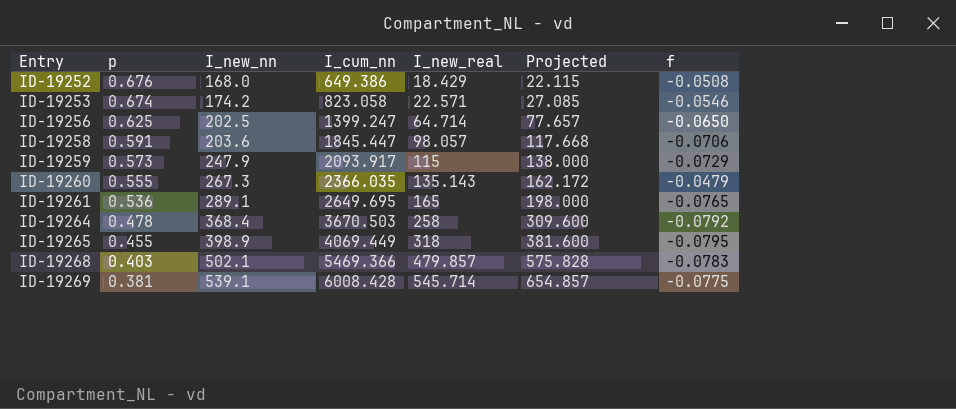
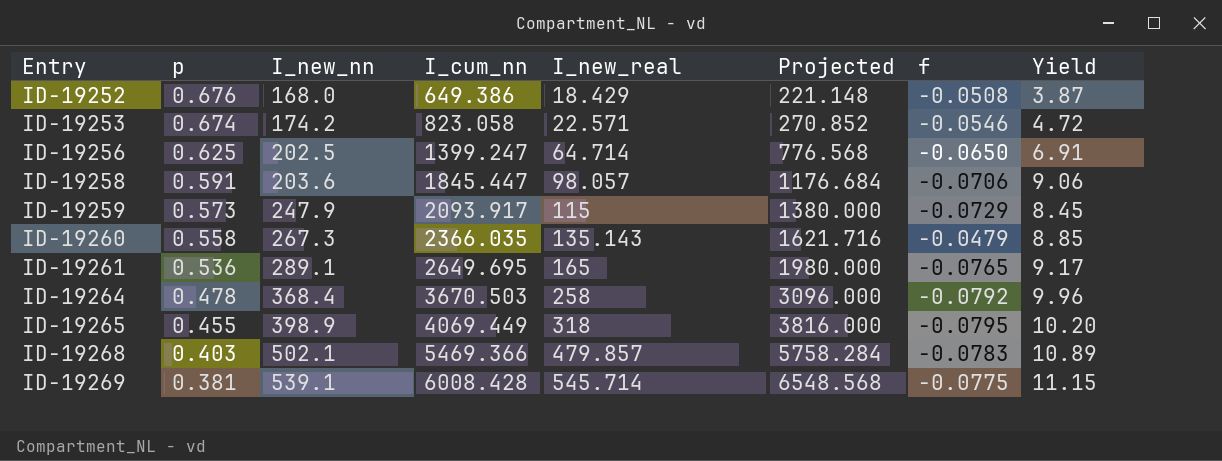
column Projected | formula: [I_new_real] * 1.2 -> [I_new_real] * 12
column Yield | formula: none -> [I_cum_nn] / [I_new_nn]
ID-19260 | p: 0.555 -> 0.558

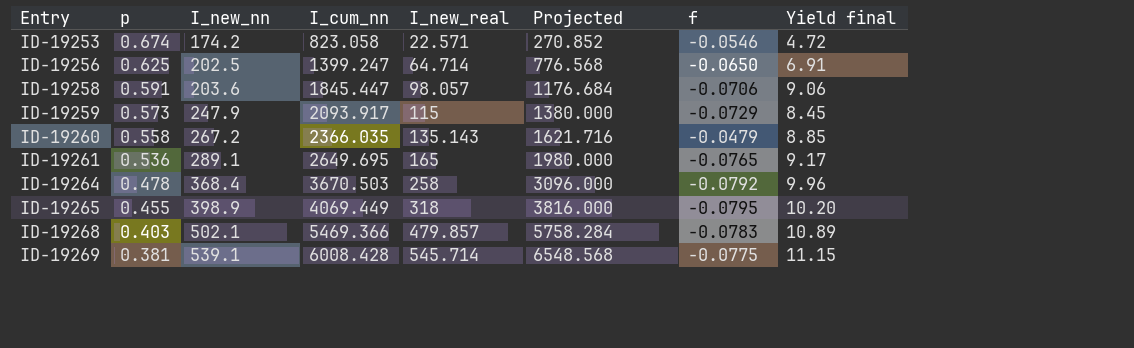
column name: Yield -> Yield final
row ID-19252: 0.676 | 168.0 | 649.386 | 18.429 | 221.148 | -0.0508 | 3.87 -> none
ID-19260 | I_new_nn: 267.3 -> 267.2

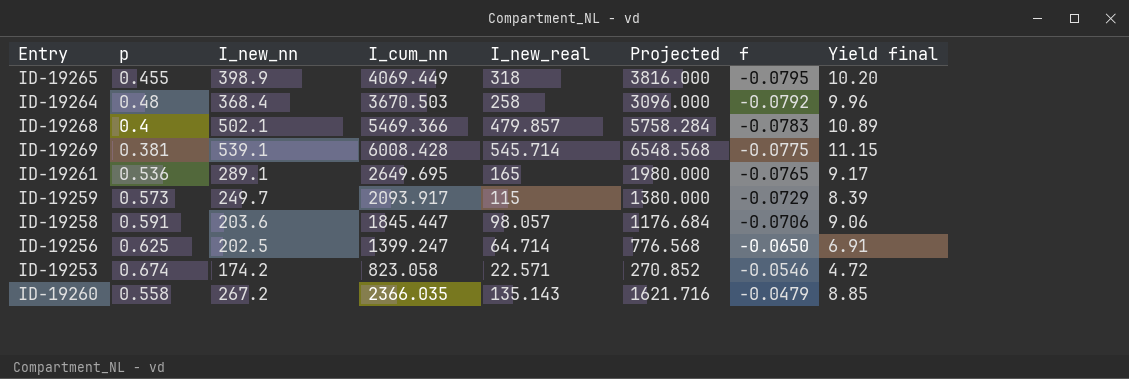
row order: Entry ascending -> f ascending
ID-19264 | p: 0.478 -> 0.48
ID-19268 | p: 0.403 -> 0.4
ID-19259 | I_new_nn: 247.9 -> 249.7
ID-19259 | Yield final: 8.45 -> 8.39

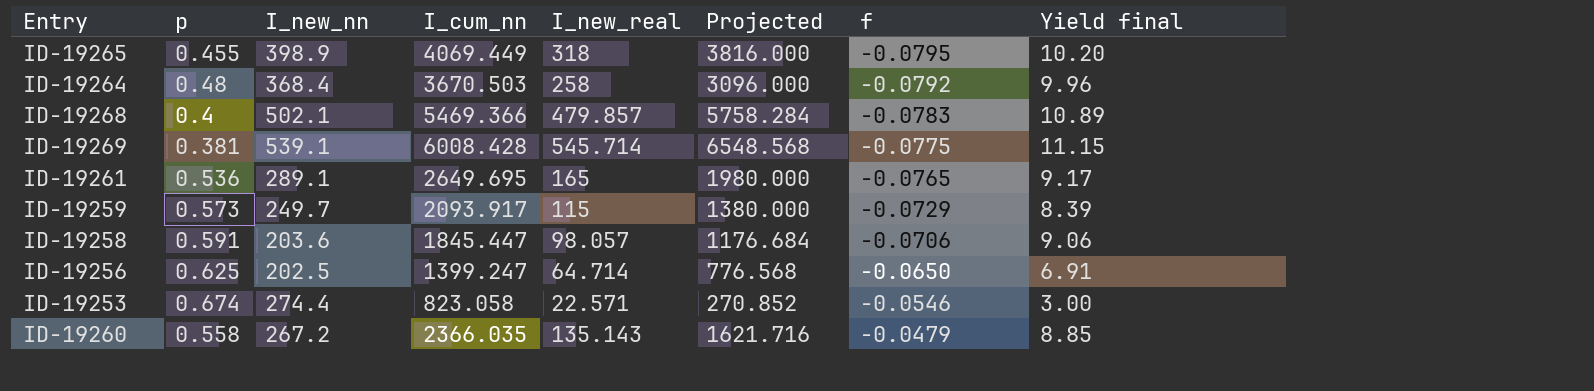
ID-19253 | I_new_nn: 174.2 -> 274.4
ID-19253 | Yield final: 4.72 -> 3.00

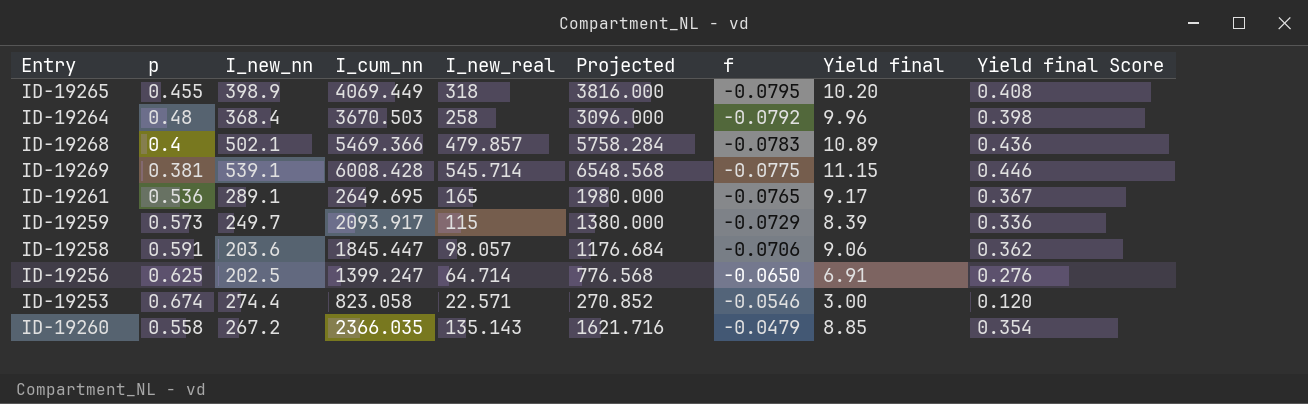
column Yield final Score | formula: none -> [Yield final] * 0.04

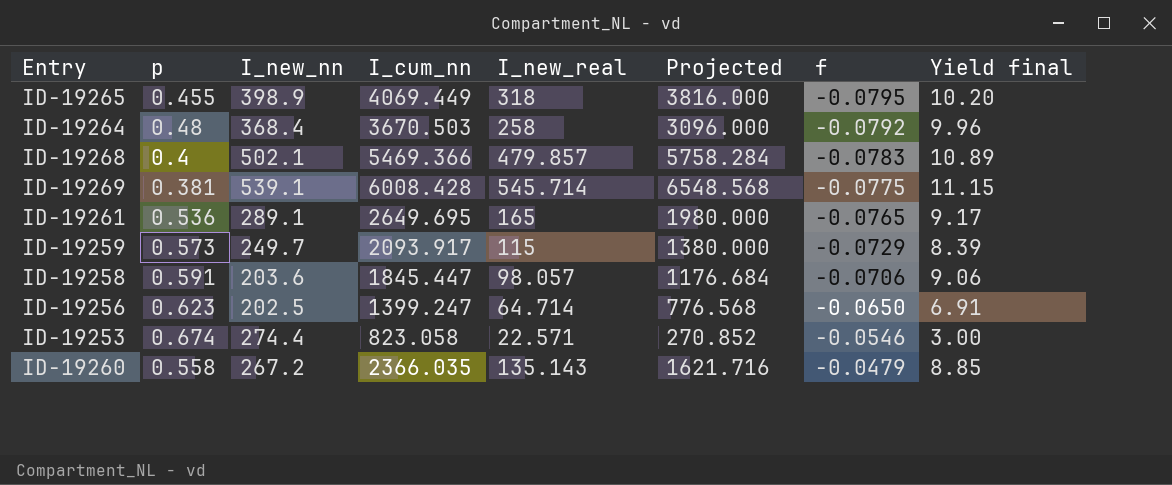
column Yield final Score | formula: [Yield final] * 0.04 -> none
ID-19256 | p: 0.625 -> 0.623

